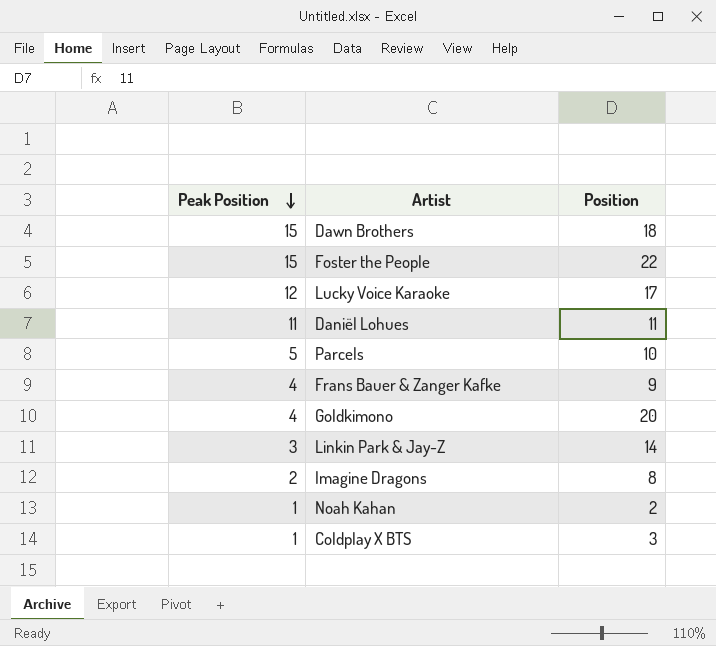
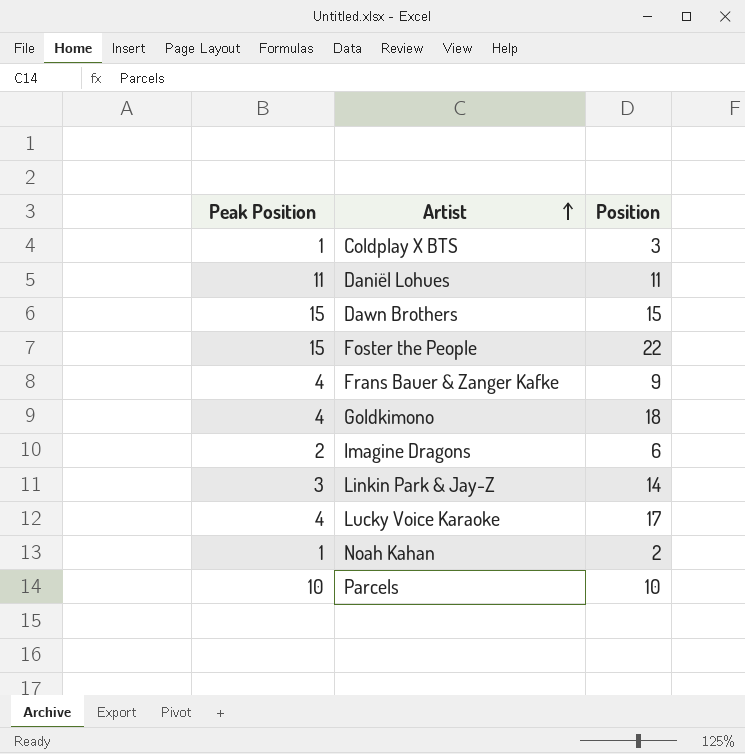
row order: Peak Position descending -> Artist ascending
Dawn Brothers | Position: 18 -> 15
Goldkimono | Position: 20 -> 18
Imagine Dragons | Position: 8 -> 6
Lucky Voice Karaoke | Peak Position: 12 -> 4
Parcels | Peak Position: 5 -> 10

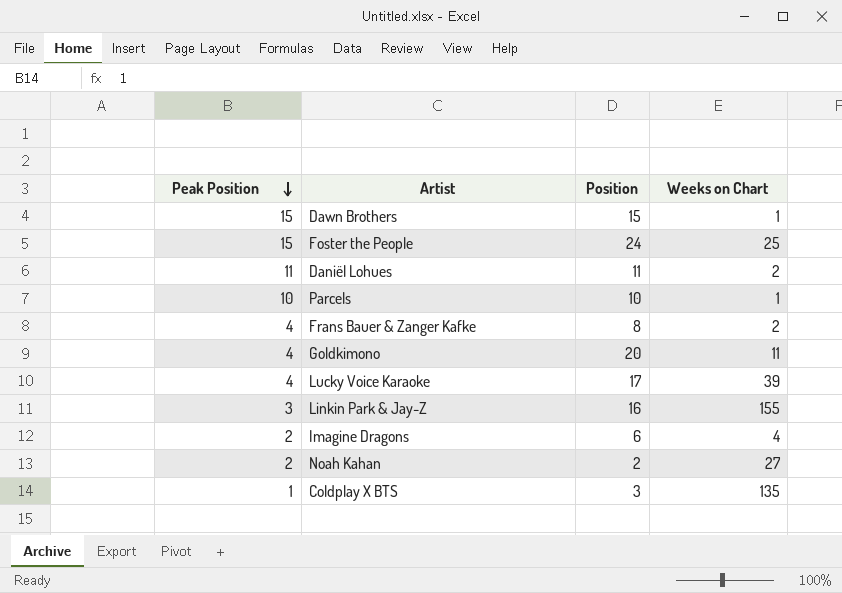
row order: Artist ascending -> Peak Position descending
column Weeks on Chart | position: none -> 4
Foster the People | Position: 22 -> 24
Frans Bauer & Zanger Kafke | Position: 9 -> 8
Goldkimono | Position: 18 -> 20
Linkin Park & Jay-Z | Position: 14 -> 16
Noah Kahan | Peak Position: 1 -> 2

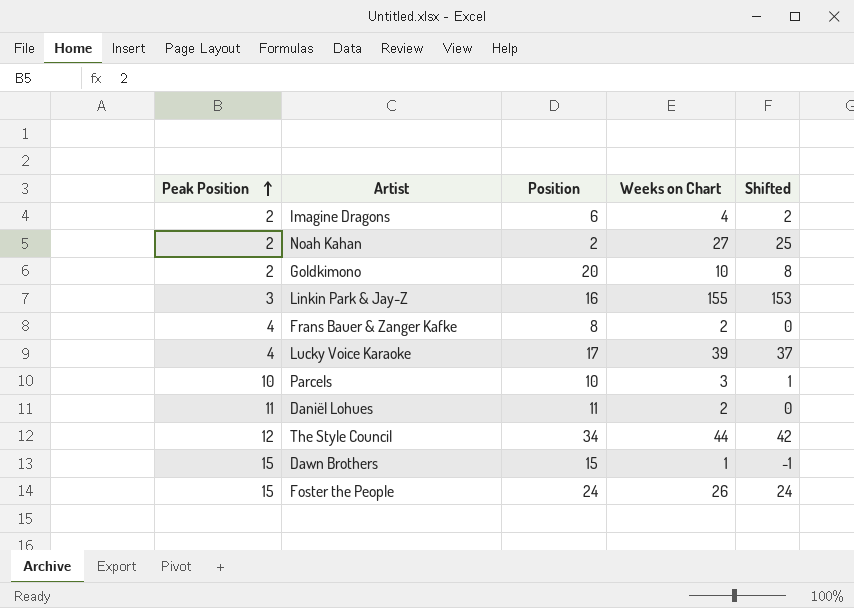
row order: Peak Position descending -> Peak Position ascending
column Shifted | formula: none -> [Weeks on Chart] - 2
row Coldplay X BTS: 1 | 3 | 135 -> none
Goldkimono | Peak Position: 4 -> 2
Goldkimono | Weeks on Chart: 11 -> 10
Parcels | Weeks on Chart: 1 -> 3
row The Style Council: none -> 12 | 34 | 44 | 42
Foster the People | Weeks on Chart: 25 -> 26

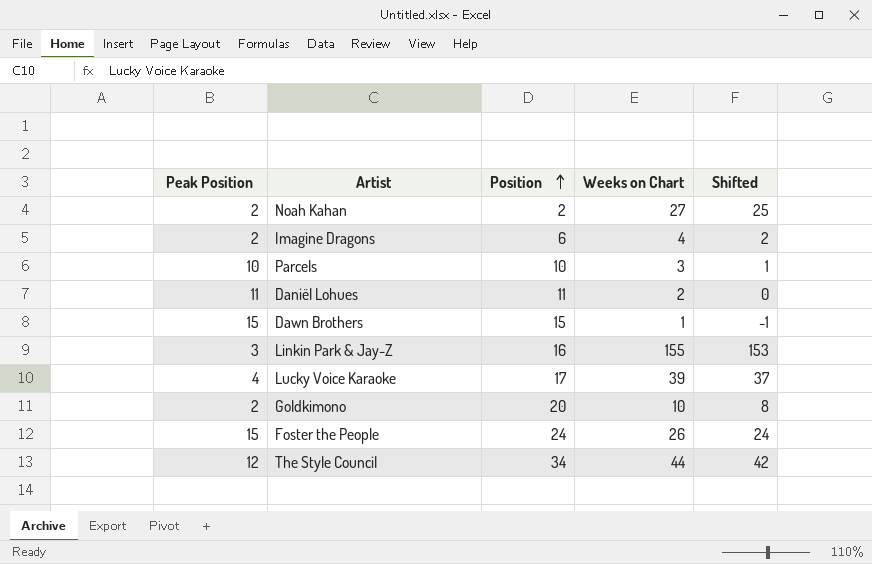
row order: Peak Position ascending -> Position ascending
row Frans Bauer & Zanger Kafke: 4 | 8 | 2 | 0 -> none

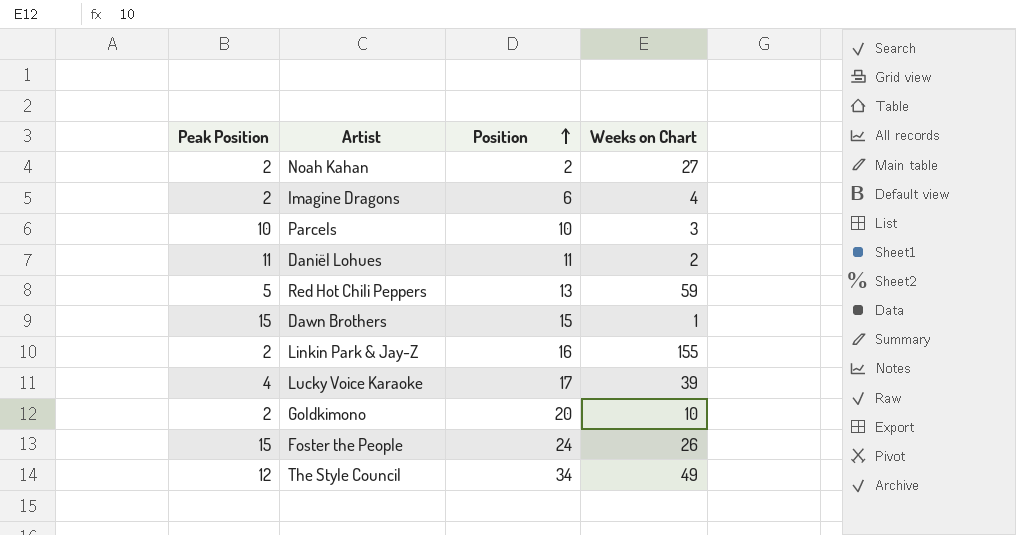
column Shifted | formula: [Weeks on Chart] - 2 -> none
row Red Hot Chili Peppers: none -> 5 | 13 | 59
Linkin Park & Jay-Z | Peak Position: 3 -> 2
The Style Council | Weeks on Chart: 44 -> 49

